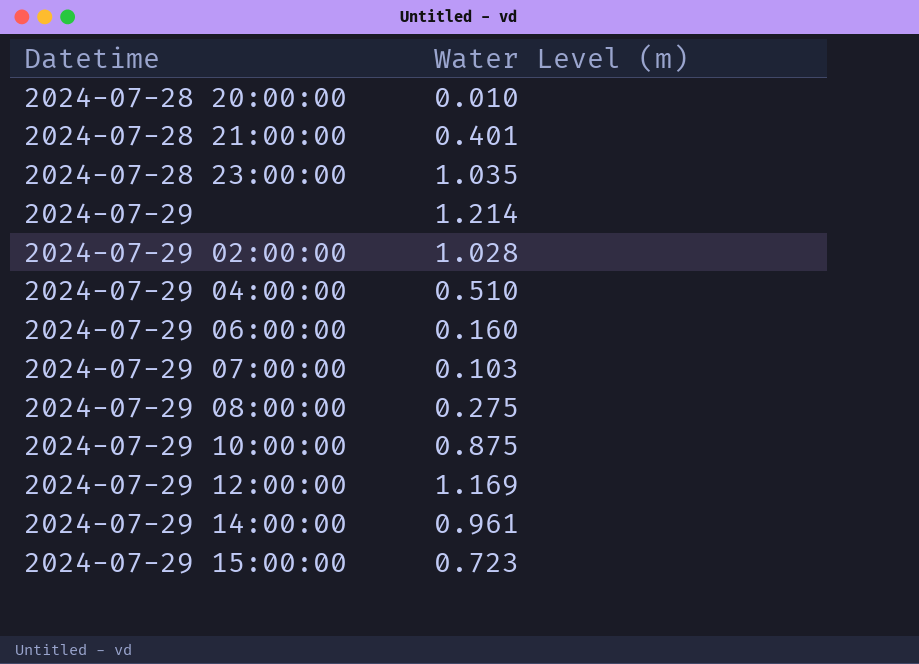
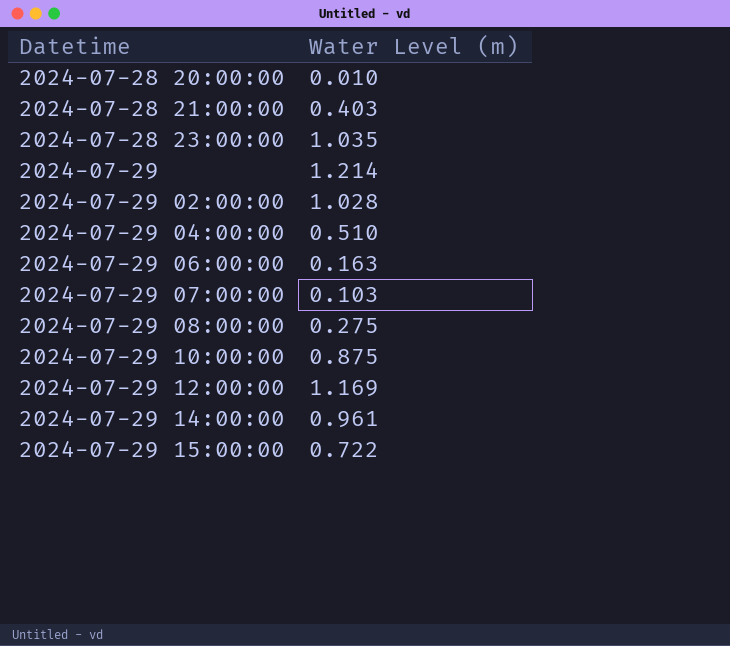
2024-07-28 21:00:00 | Water Level (m): 0.401 -> 0.403
2024-07-29 06:00:00 | Water Level (m): 0.160 -> 0.163
2024-07-29 15:00:00 | Water Level (m): 0.723 -> 0.722

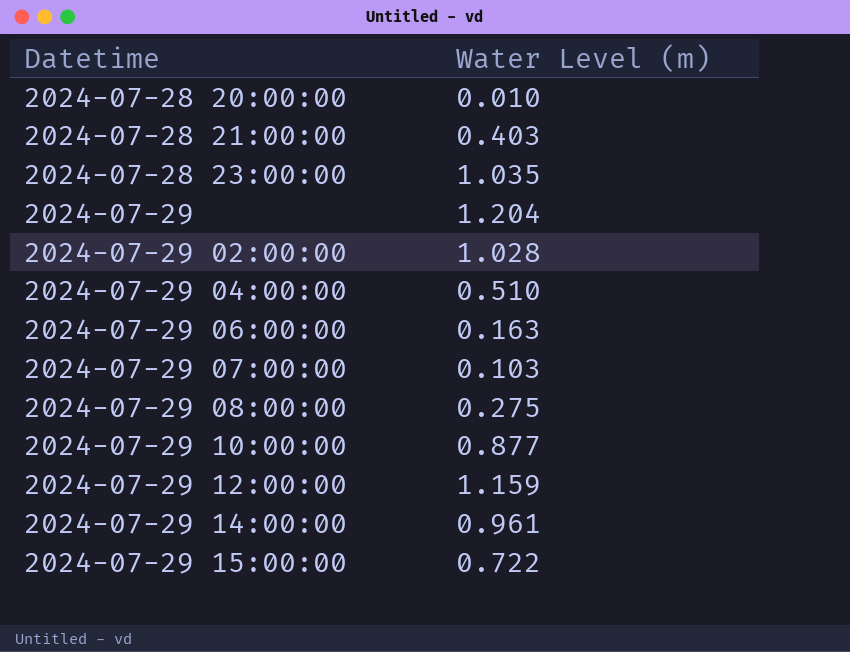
2024-07-29 | Water Level (m): 1.214 -> 1.204
2024-07-29 10:00:00 | Water Level (m): 0.875 -> 0.877
2024-07-29 12:00:00 | Water Level (m): 1.169 -> 1.159

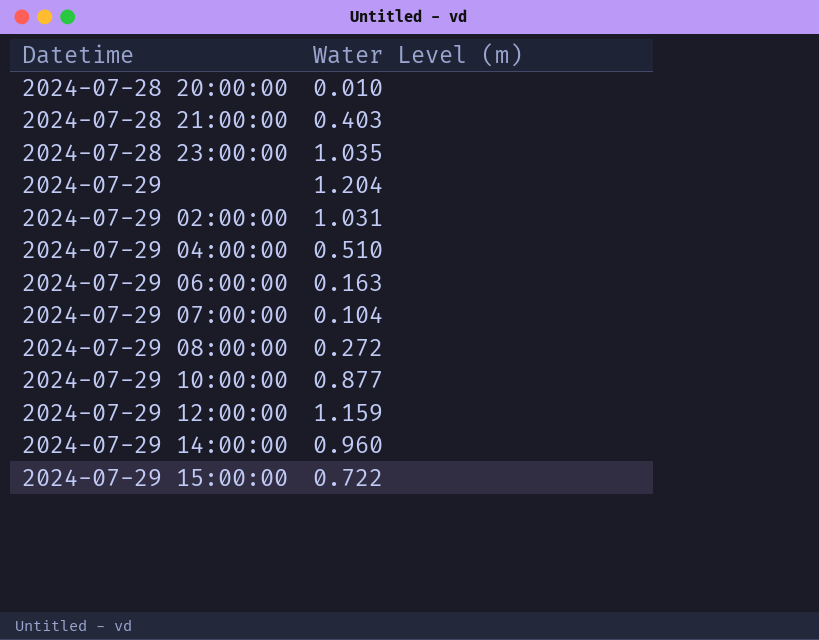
2024-07-29 02:00:00 | Water Level (m): 1.028 -> 1.031
2024-07-29 07:00:00 | Water Level (m): 0.103 -> 0.104
2024-07-29 08:00:00 | Water Level (m): 0.275 -> 0.272
2024-07-29 14:00:00 | Water Level (m): 0.961 -> 0.960

